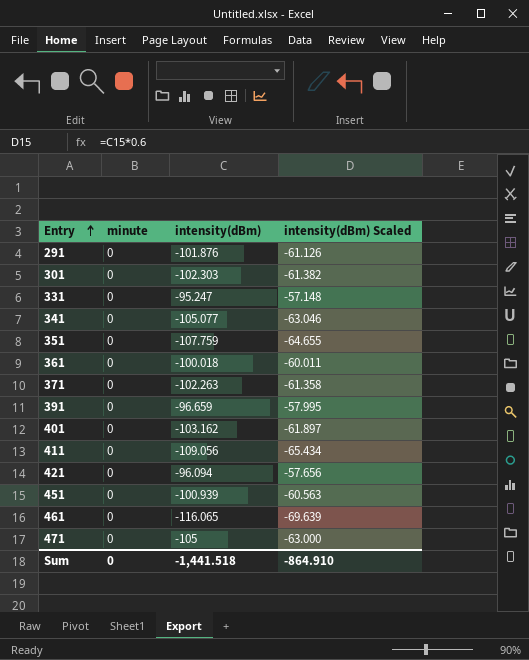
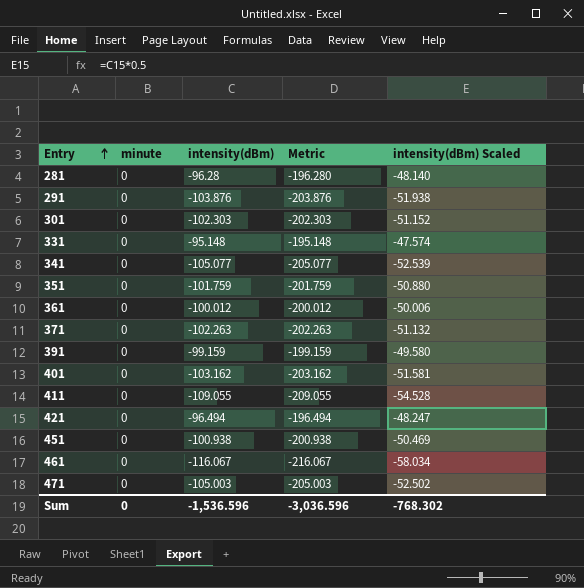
column Metric | formula: none -> [intensity(dBm)] - 100
column intensity(dBm) Scaled | formula: [intensity(dBm)] * 0.6 -> [intensity(dBm)] * 0.5
row 281: none -> 0 | -96.28 | -196.280 | -48.140
291 | intensity(dBm): -101.876 -> -103.876
331 | intensity(dBm): -95.247 -> -95.148
351 | intensity(dBm): -107.759 -> -101.759
361 | intensity(dBm): -100.018 -> -100.012
391 | intensity(dBm): -96.659 -> -99.159
411 | intensity(dBm): -109.056 -> -109.055
421 | intensity(dBm): -96.094 -> -96.494
451 | intensity(dBm): -100.939 -> -100.938
461 | intensity(dBm): -116.065 -> -116.067
471 | intensity(dBm): -105 -> -105.003
Sum | intensity(dBm): -1,441.518 -> -1,536.596
Sum | intensity(dBm) Scaled: -864.910 -> -768.302

